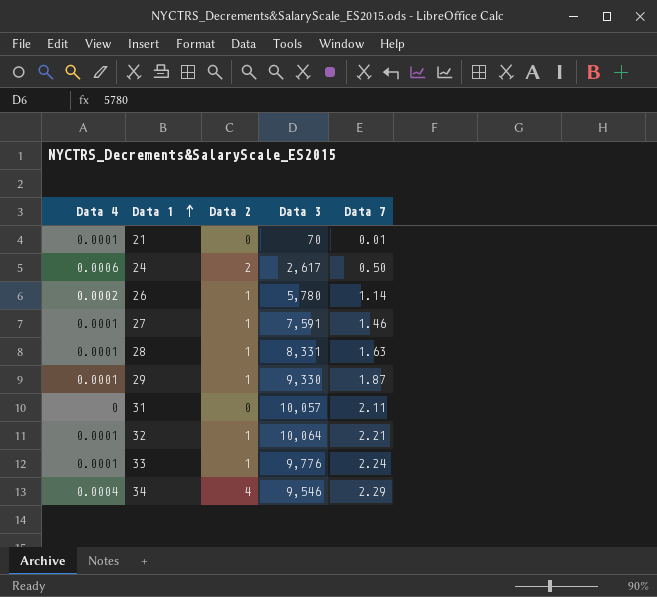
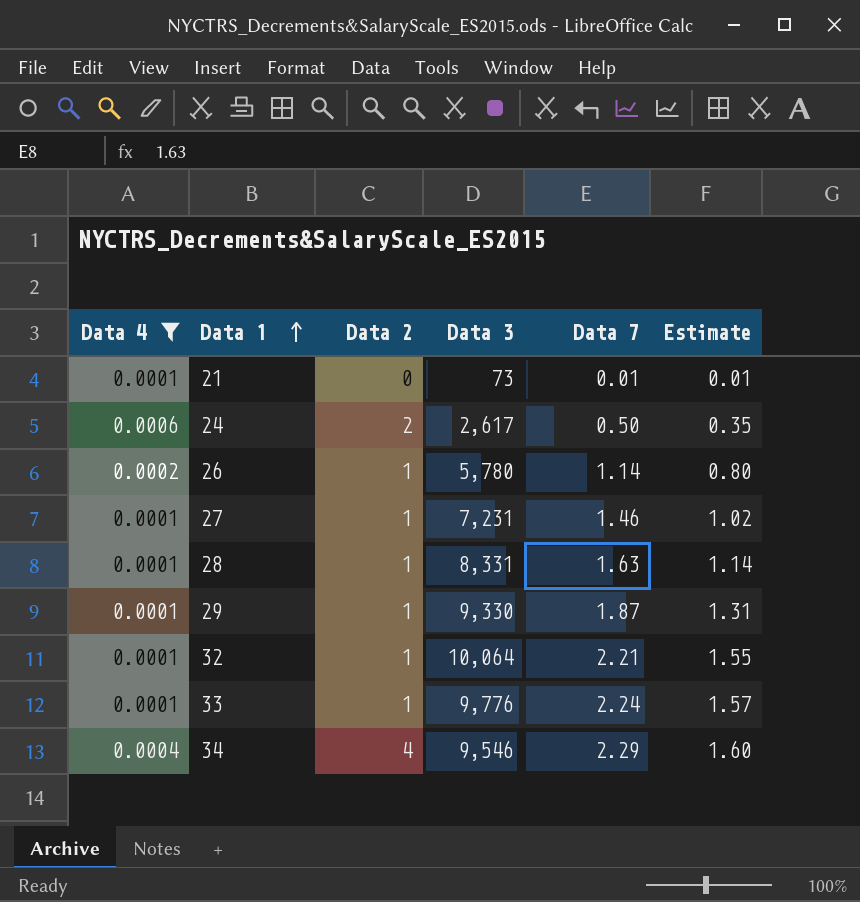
filter: none -> Data 4 != 0
column Estimate | formula: none -> [Data 7] * 0.7
21 | Data 3: 70 -> 73
27 | Data 3: 7,591 -> 7,231

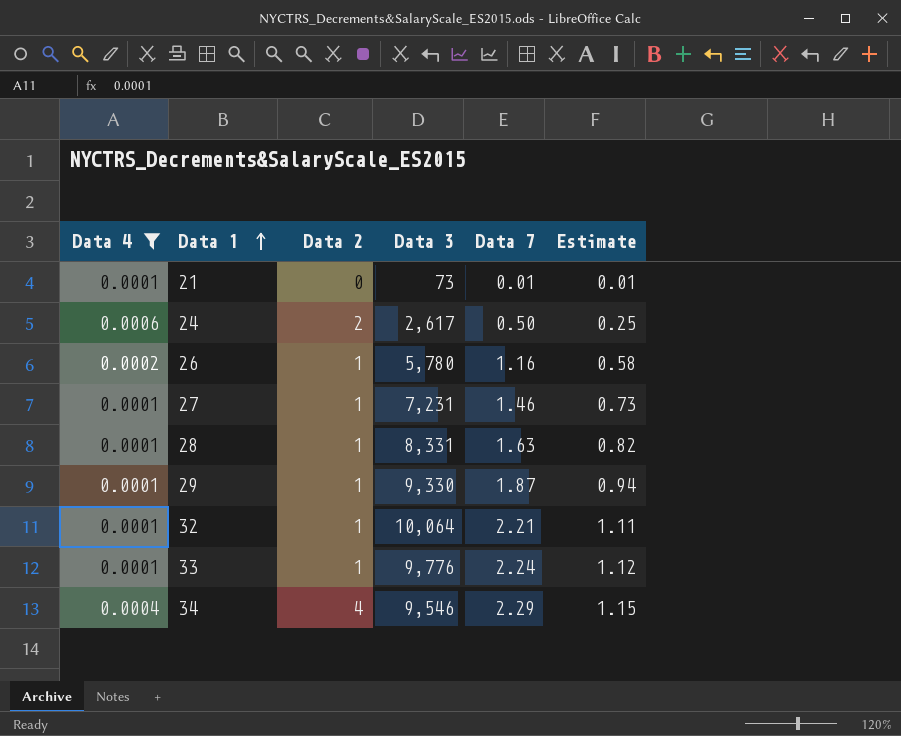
column Estimate | formula: [Data 7] * 0.7 -> [Data 7] * 0.5
26 | Data 7: 1.14 -> 1.16

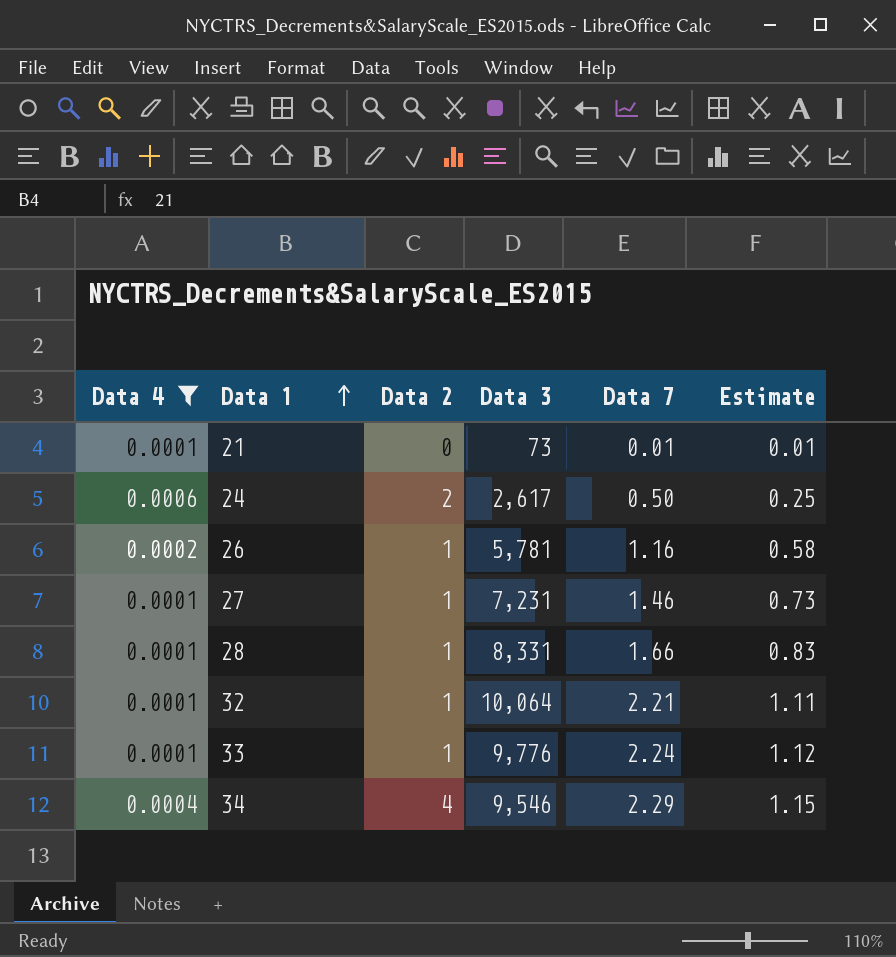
row 29: 0.0001 | 1 | 9,330 | 1.87 | 0.94 -> none
26 | Data 3: 5,780 -> 5,781
28 | Data 7: 1.63 -> 1.66
28 | Estimate: 0.82 -> 0.83

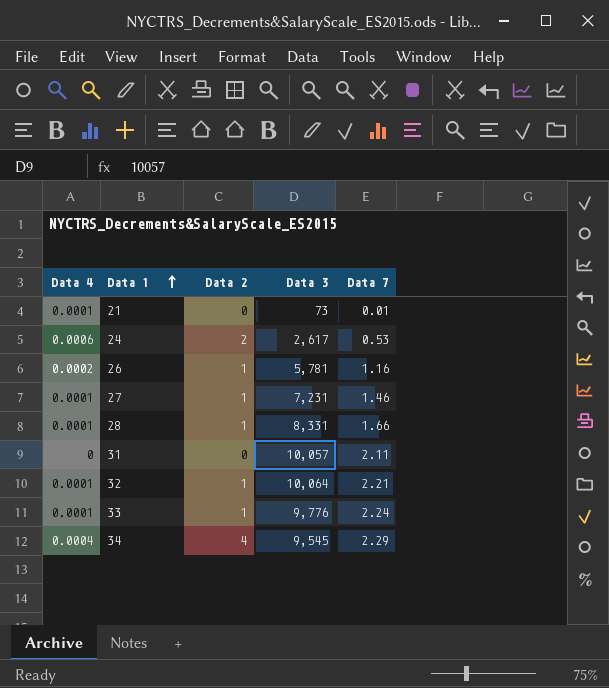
filter: Data 4 != 0 -> none
column Estimate | formula: [Data 7] * 0.5 -> none
24 | Data 7: 0.50 -> 0.53
34 | Data 3: 9,546 -> 9,545

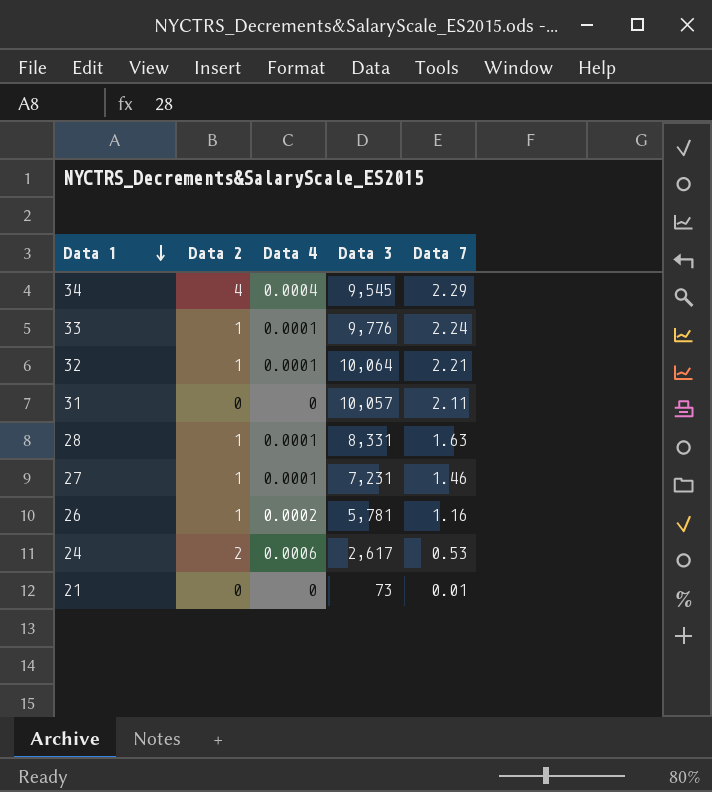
row order: Data 1 ascending -> Data 1 descending
column Data 4 | position: 1 -> 3
28 | Data 7: 1.66 -> 1.63
21 | Data 4: 0.0001 -> 0

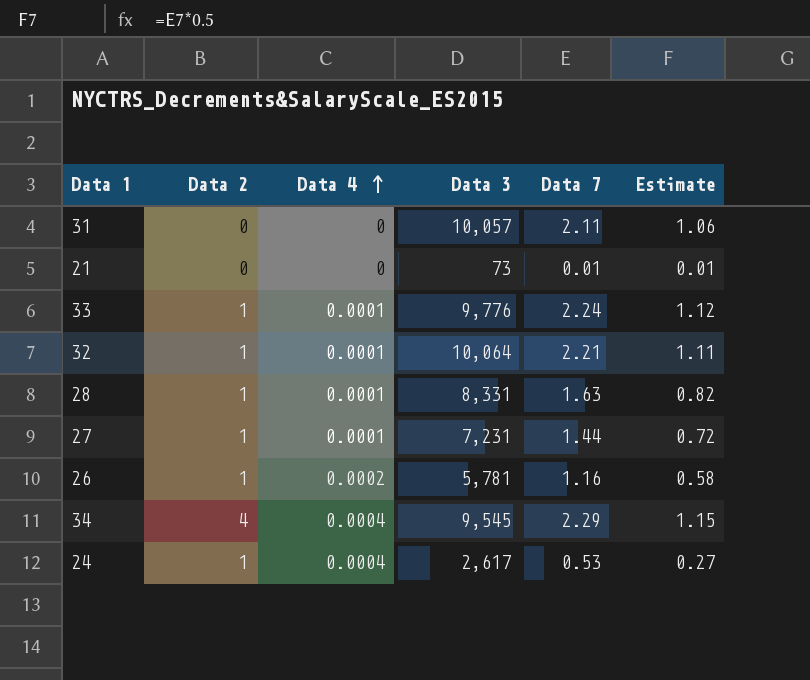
row order: Data 1 descending -> Data 4 ascending
column Estimate | formula: none -> [Data 7] * 0.5
27 | Data 7: 1.46 -> 1.44
24 | Data 2: 2 -> 1
24 | Data 4: 0.0006 -> 0.0004

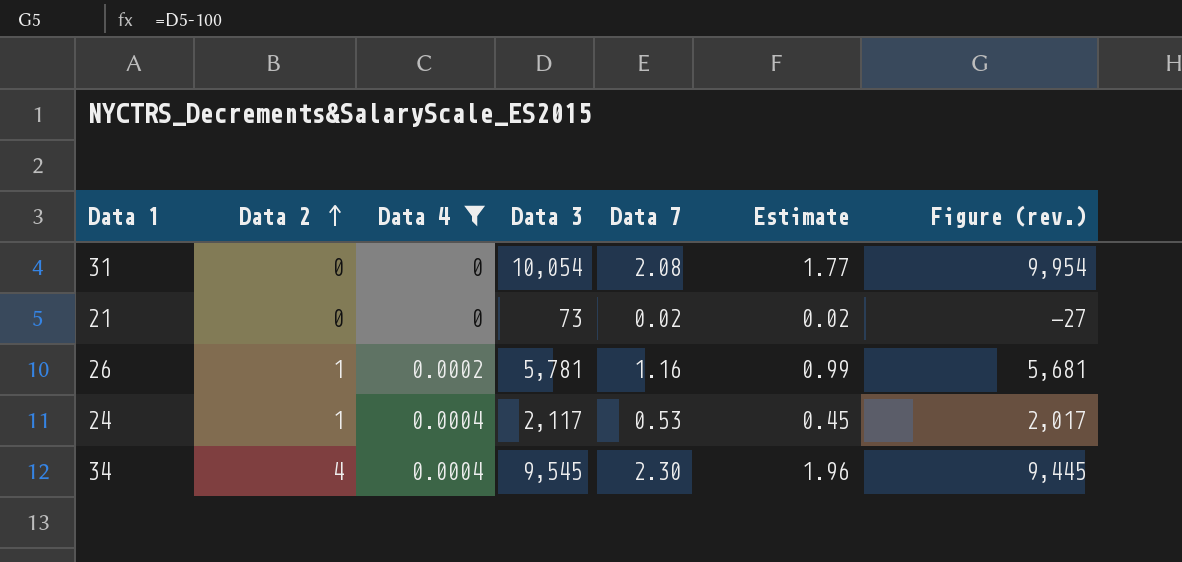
filter: none -> Data 4 != 0.0001
row order: Data 4 ascending -> Data 2 ascending
column Estimate | formula: [Data 7] * 0.5 -> [Data 7] * 0.85
column Figure (rev.) | formula: none -> [Data 3] - 100
31 | Data 3: 10,057 -> 10,054
31 | Data 7: 2.11 -> 2.08
21 | Data 7: 0.01 -> 0.02
24 | Data 3: 2,617 -> 2,117
34 | Data 7: 2.29 -> 2.30

